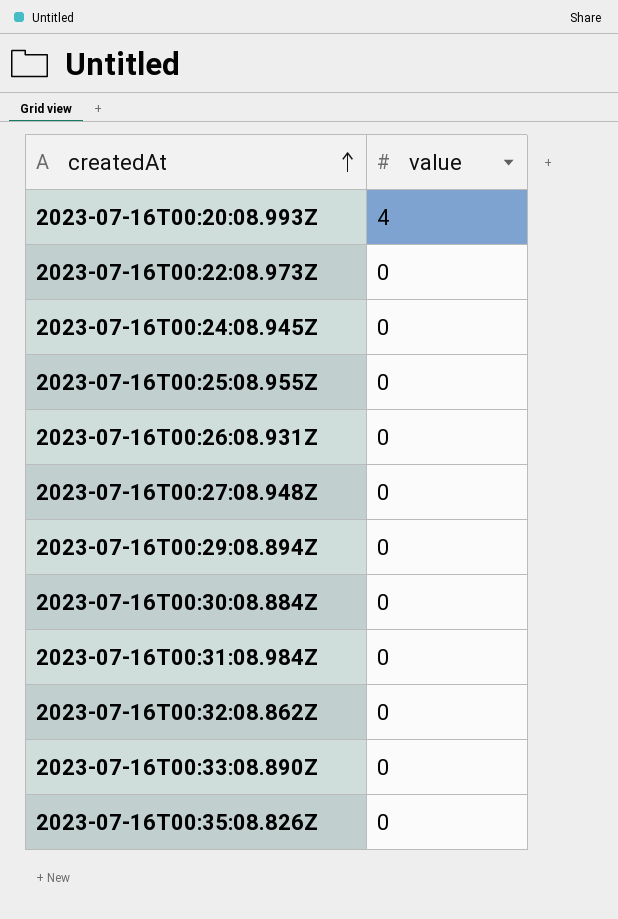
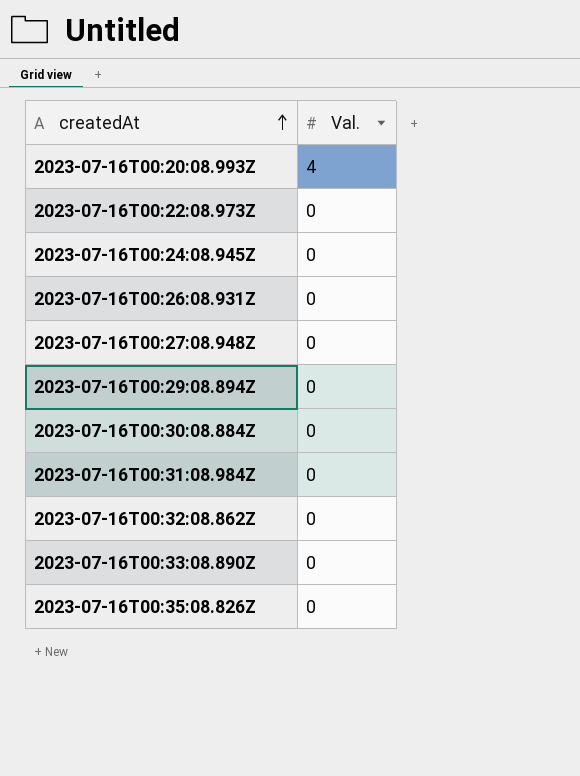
column name: value -> Val.
row 2023-07-16T00:25:08.955Z: 0 -> none

